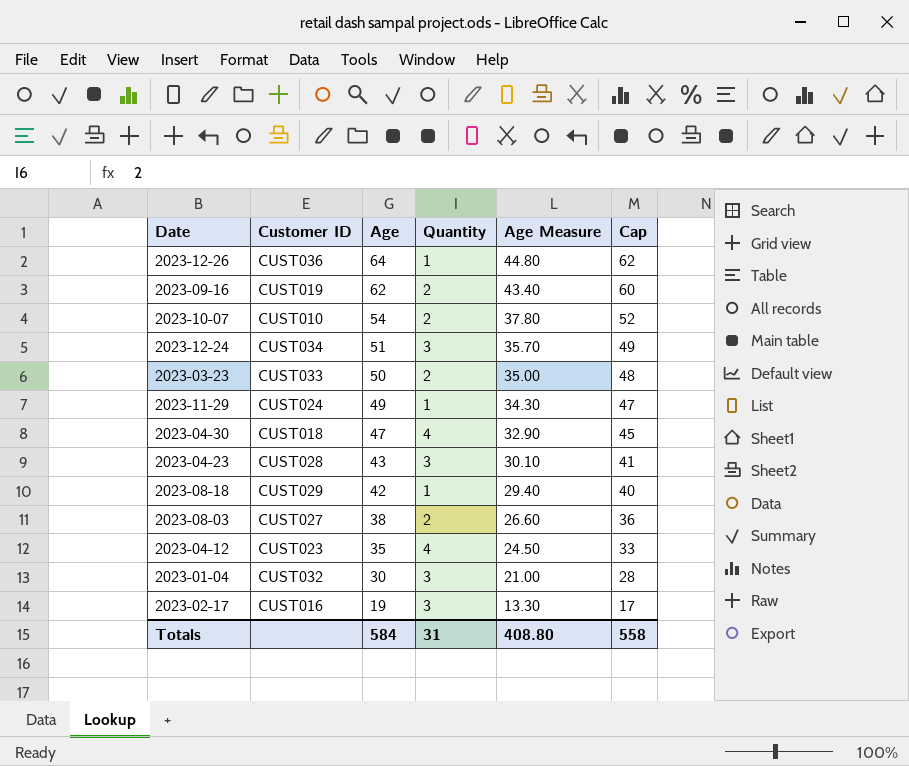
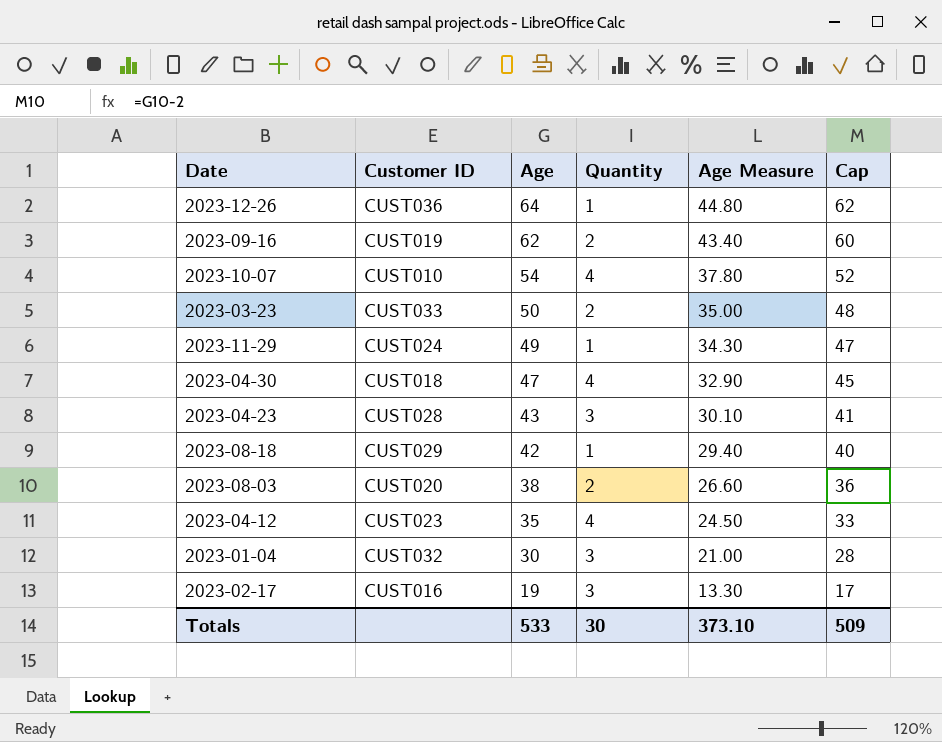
row 2023-12-24: CUST034 | 51 | 3 | 35.70 | 49 -> none
2023-10-07 | Quantity: 2 -> 4
2023-08-03 | Customer ID: CUST027 -> CUST020
Totals | Age: 584 -> 533
Totals | Quantity: 31 -> 30
Totals | Age Measure: 408.80 -> 373.10
Totals | Cap: 558 -> 509

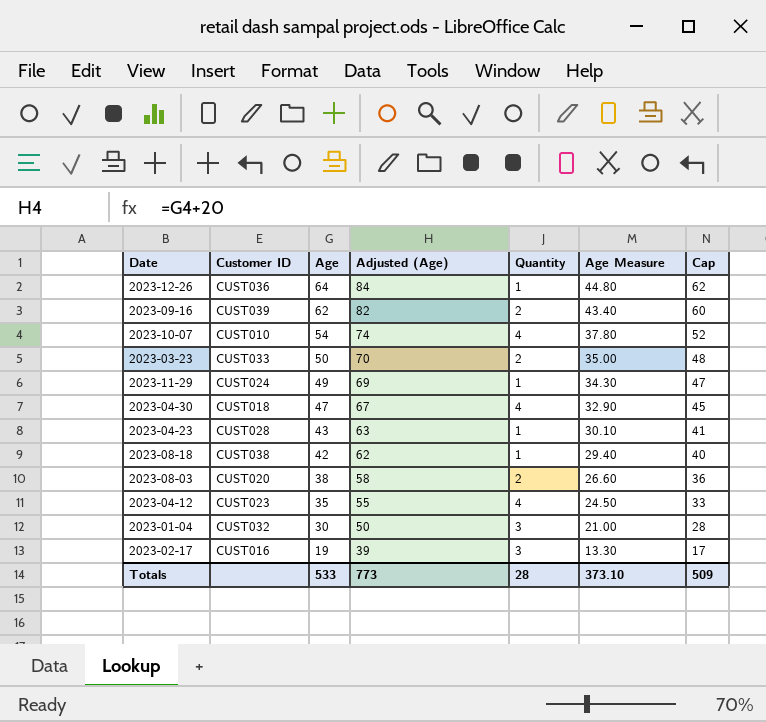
column Adjusted (Age) | formula: none -> [Age] + 20
2023-09-16 | Customer ID: CUST019 -> CUST039
2023-04-23 | Quantity: 3 -> 1
2023-08-18 | Customer ID: CUST029 -> CUST038
Totals | Quantity: 30 -> 28

